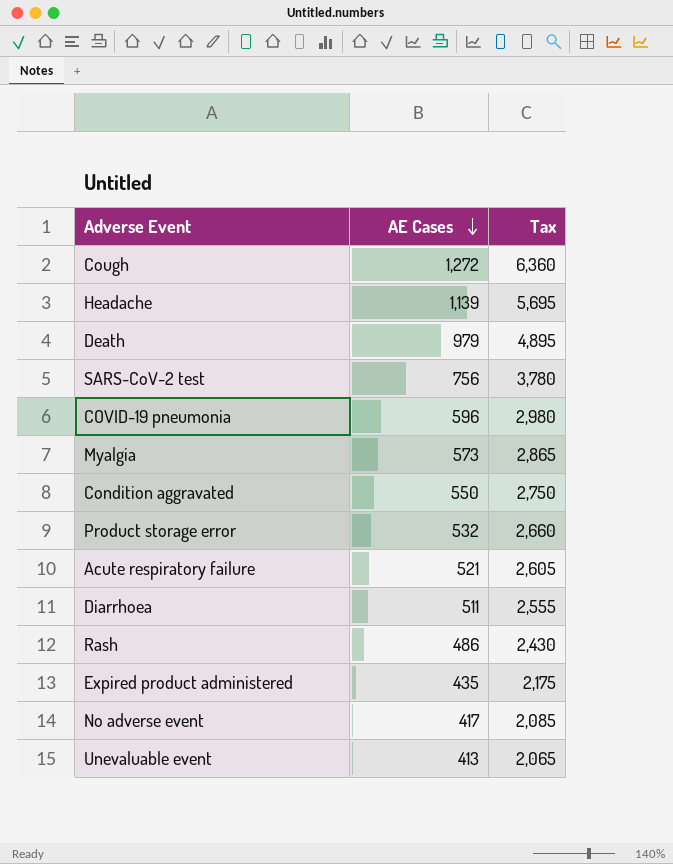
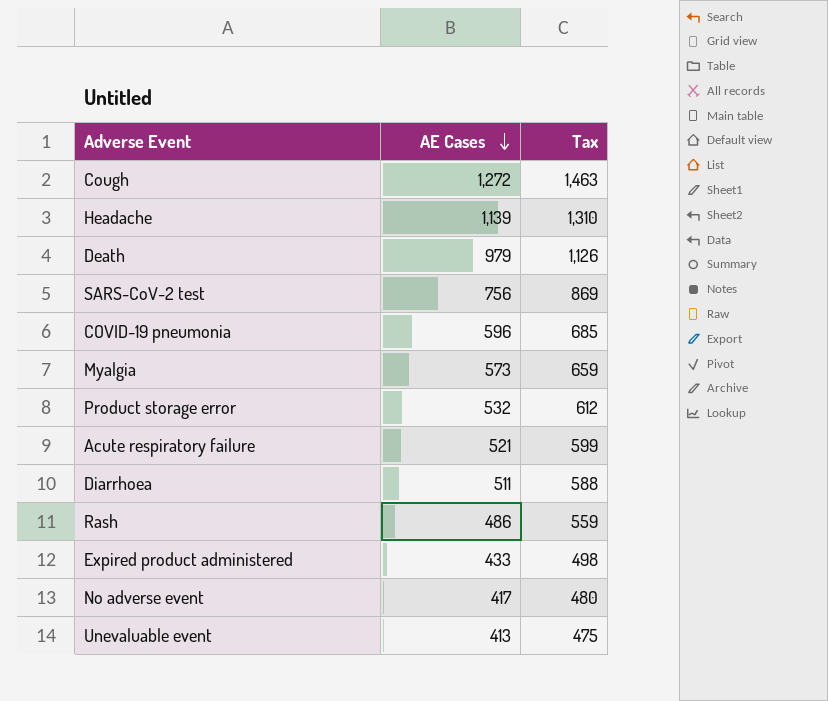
column Tax | formula: [AE Cases] * 5 -> [AE Cases] * 1.15
row Condition aggravated: 550 | 2,750 -> none
Expired product administered | AE Cases: 435 -> 433

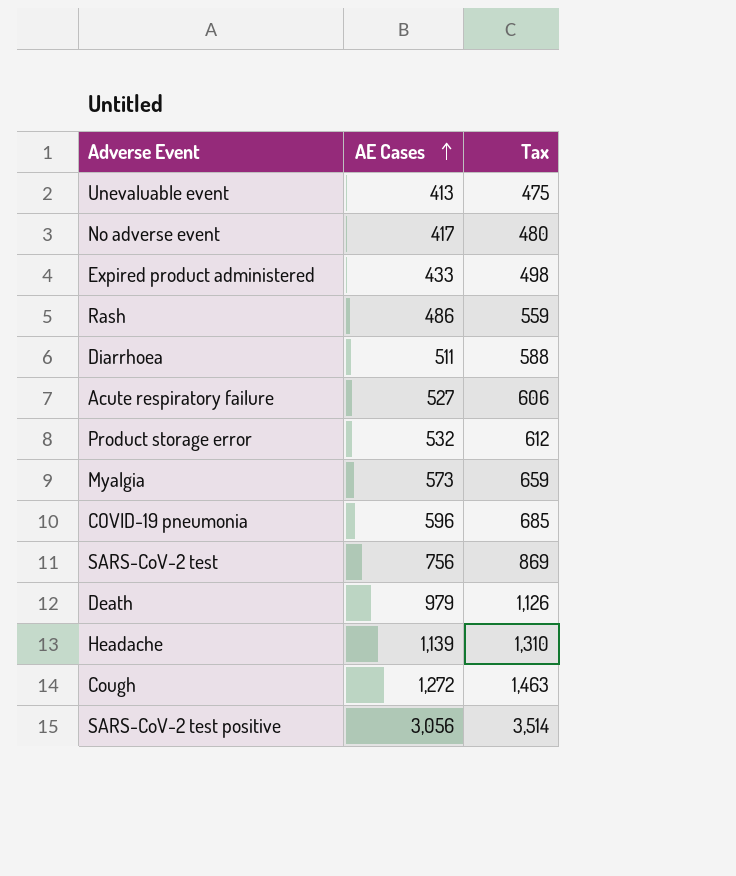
row order: AE Cases descending -> AE Cases ascending
Acute respiratory failure | AE Cases: 521 -> 527
Acute respiratory failure | Tax: 599 -> 606
row SARS-CoV-2 test positive: none -> 3,056 | 3,514

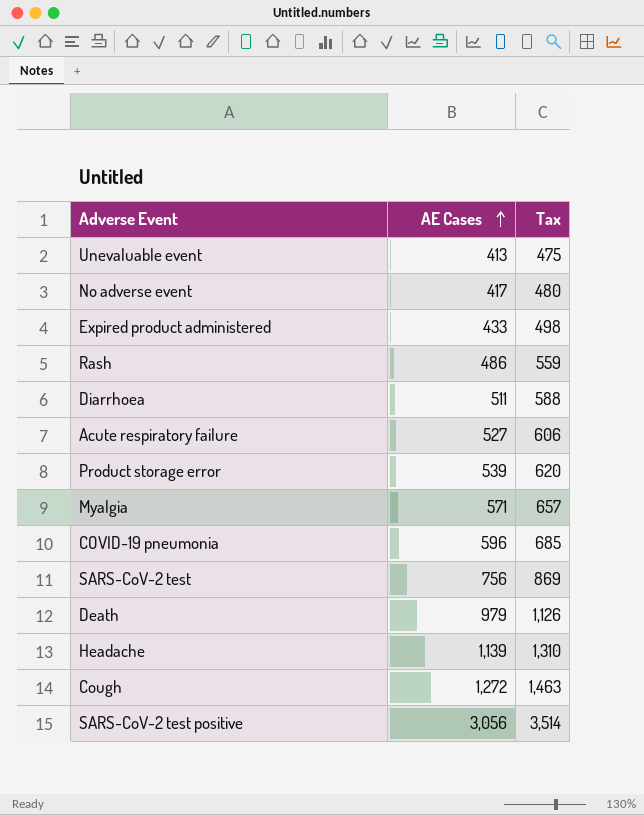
Product storage error | AE Cases: 532 -> 539
Product storage error | Tax: 612 -> 620
Myalgia | AE Cases: 573 -> 571
Myalgia | Tax: 659 -> 657

